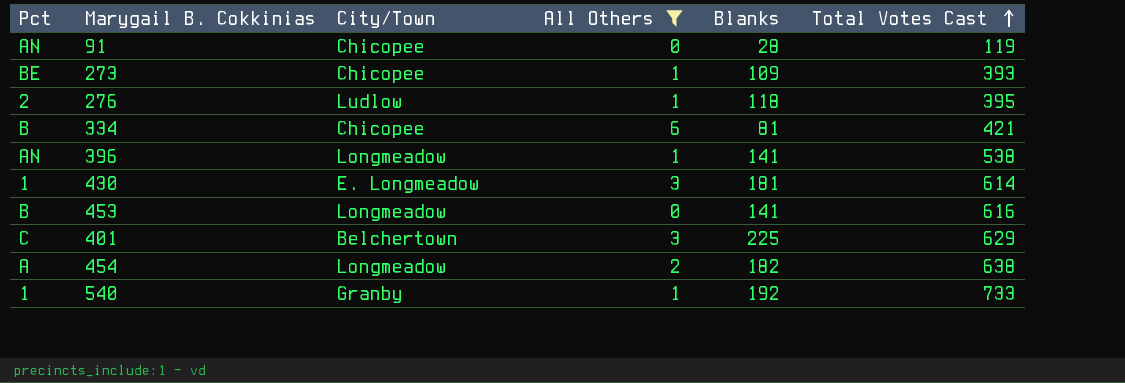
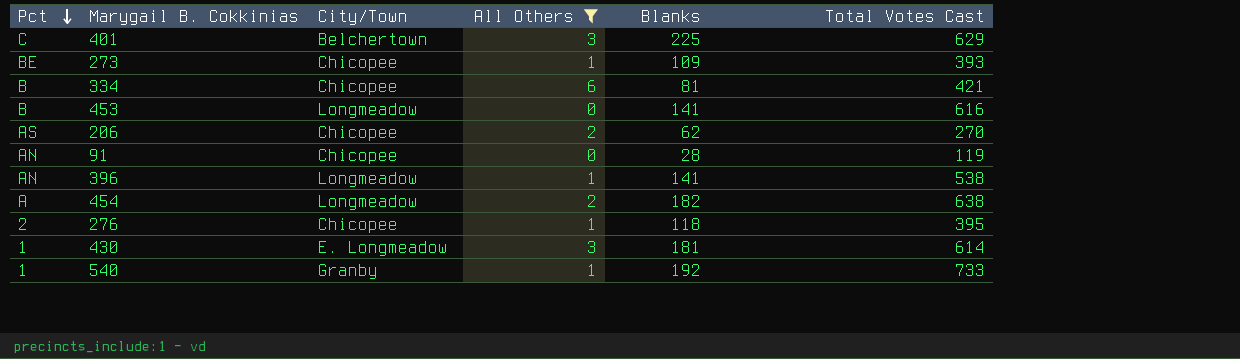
row order: Total Votes Cast ascending -> Pct descending
row 206: none -> AS | Chicopee | 2 | 62 | 270
276 | City/Town: Ludlow -> Chicopee

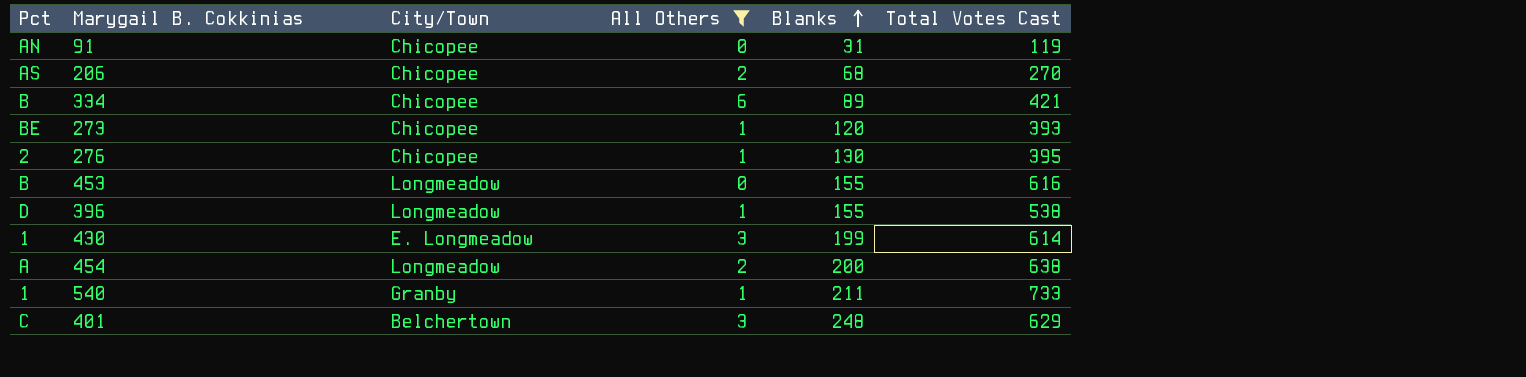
row order: Pct descending -> Blanks ascending
91 | Blanks: 28 -> 31
206 | Blanks: 62 -> 68
334 | Blanks: 81 -> 89
273 | Blanks: 109 -> 120
276 | Blanks: 118 -> 130
453 | Blanks: 141 -> 155
396 | Pct: AN -> D
396 | Blanks: 141 -> 155
430 | Blanks: 181 -> 199
454 | Blanks: 182 -> 200
540 | Blanks: 192 -> 211
401 | Blanks: 225 -> 248

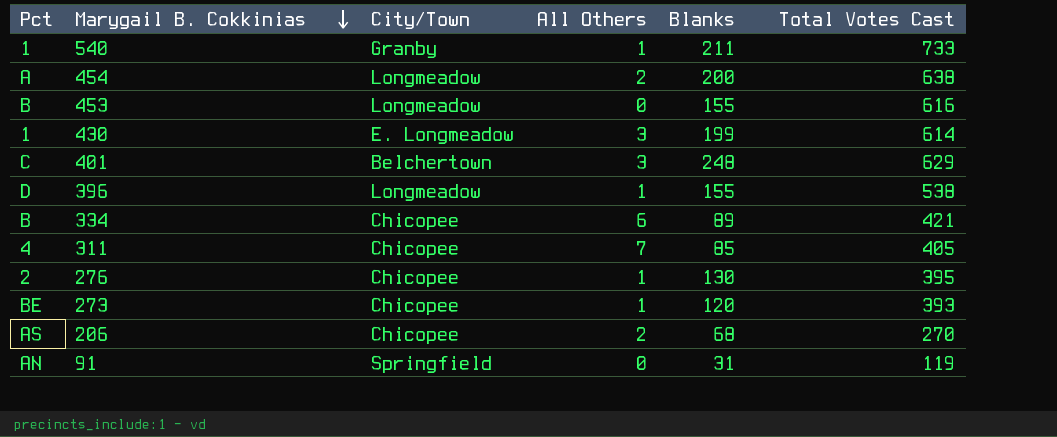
filter: All Others != 7 -> none
row order: Blanks ascending -> Marygail B. Cokkinias descending
91 | City/Town: Chicopee -> Springfield

